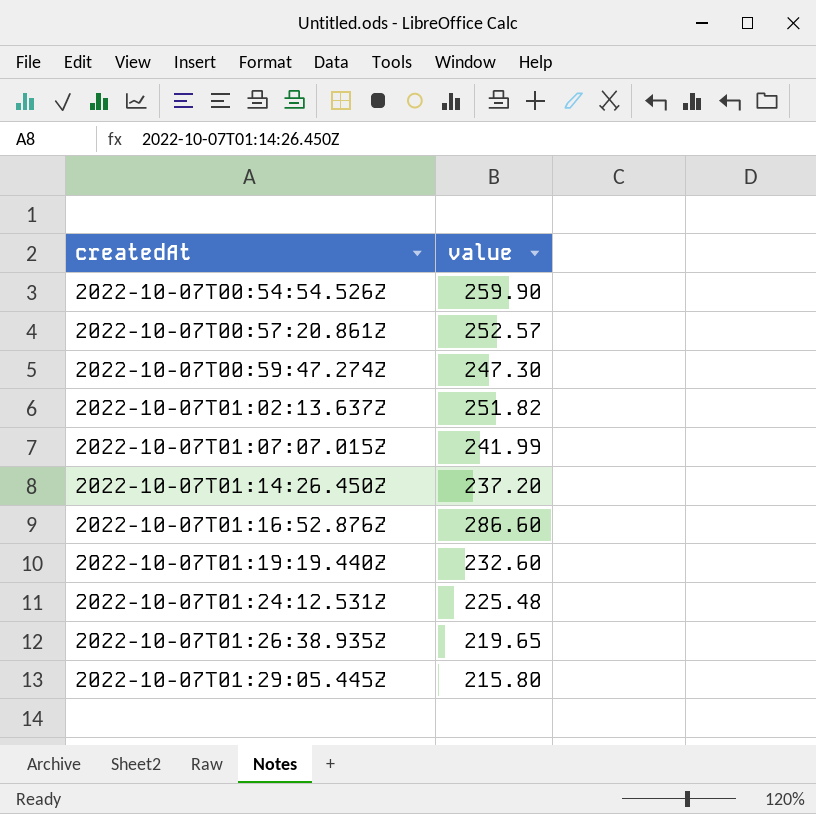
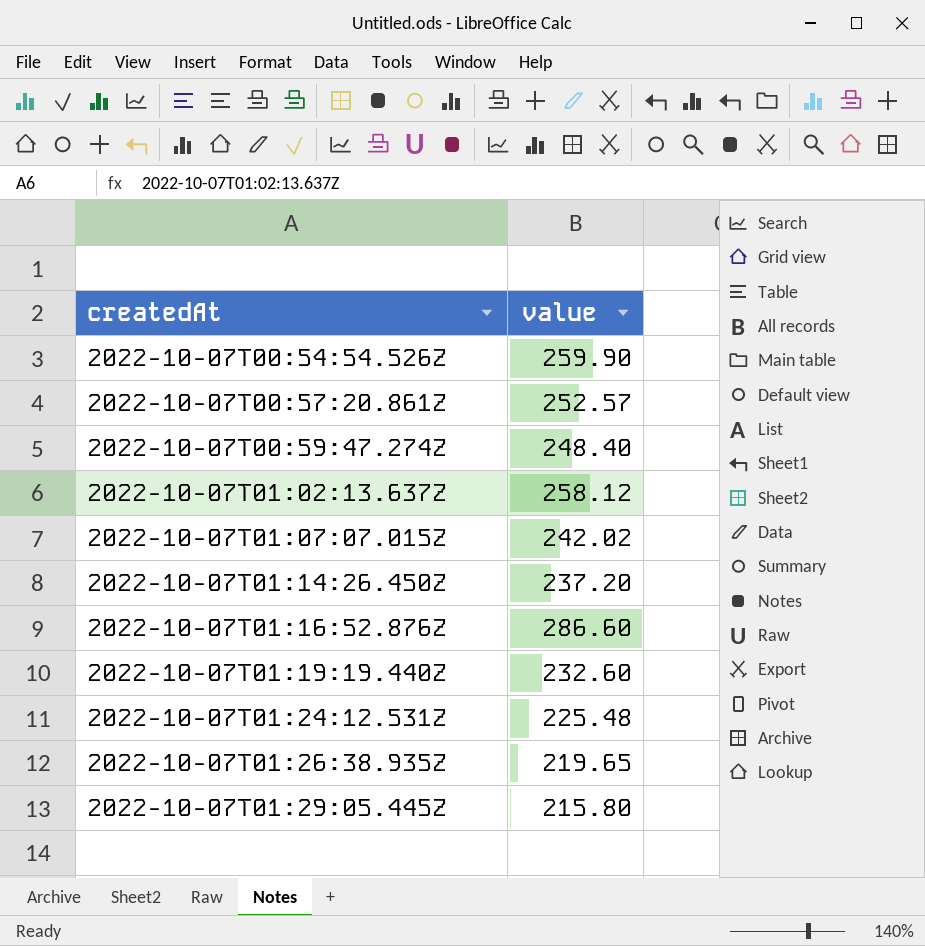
2022-10-07T00:59:47.274Z | value: 247.30 -> 248.40
2022-10-07T01:02:13.637Z | value: 251.82 -> 258.12
2022-10-07T01:07:07.015Z | value: 241.99 -> 242.02

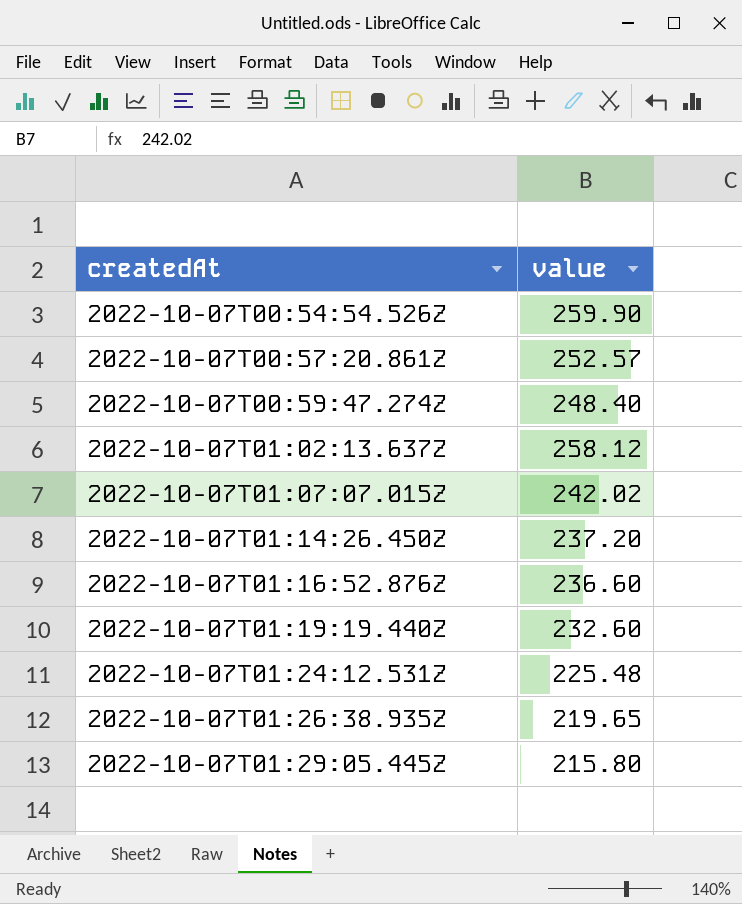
2022-10-07T01:16:52.876Z | value: 286.60 -> 236.60

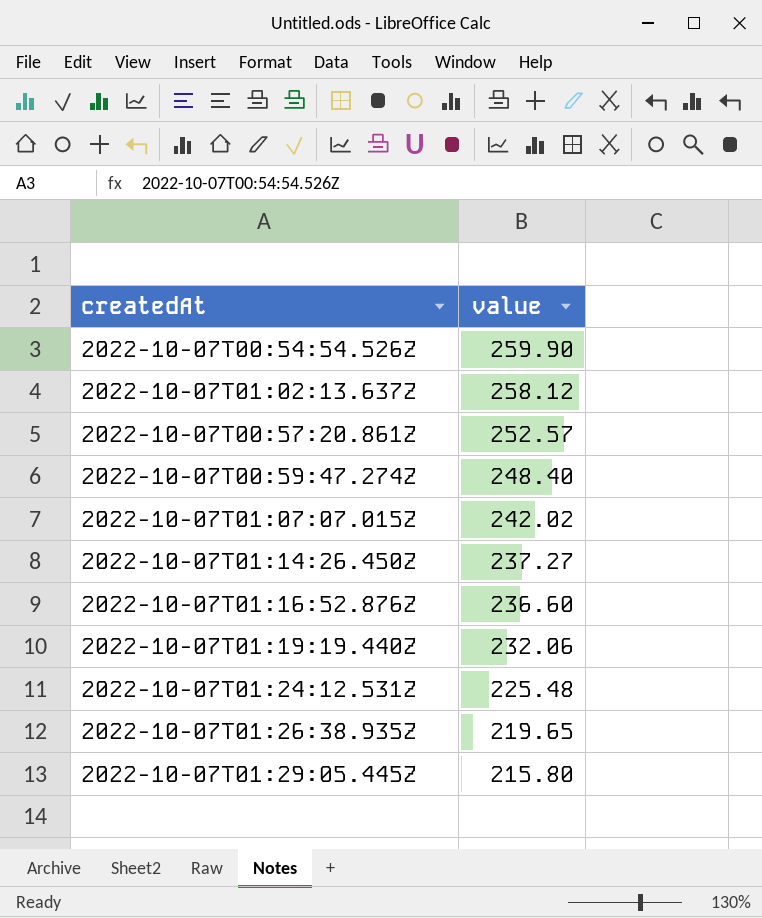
row order: createdAt ascending -> value descending
2022-10-07T01:14:26.450Z | value: 237.20 -> 237.27
2022-10-07T01:19:19.440Z | value: 232.60 -> 232.06

